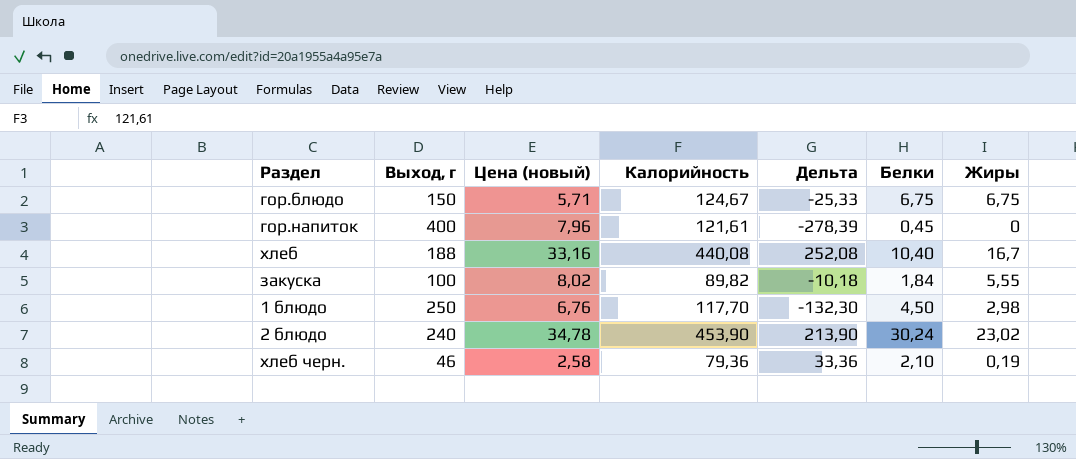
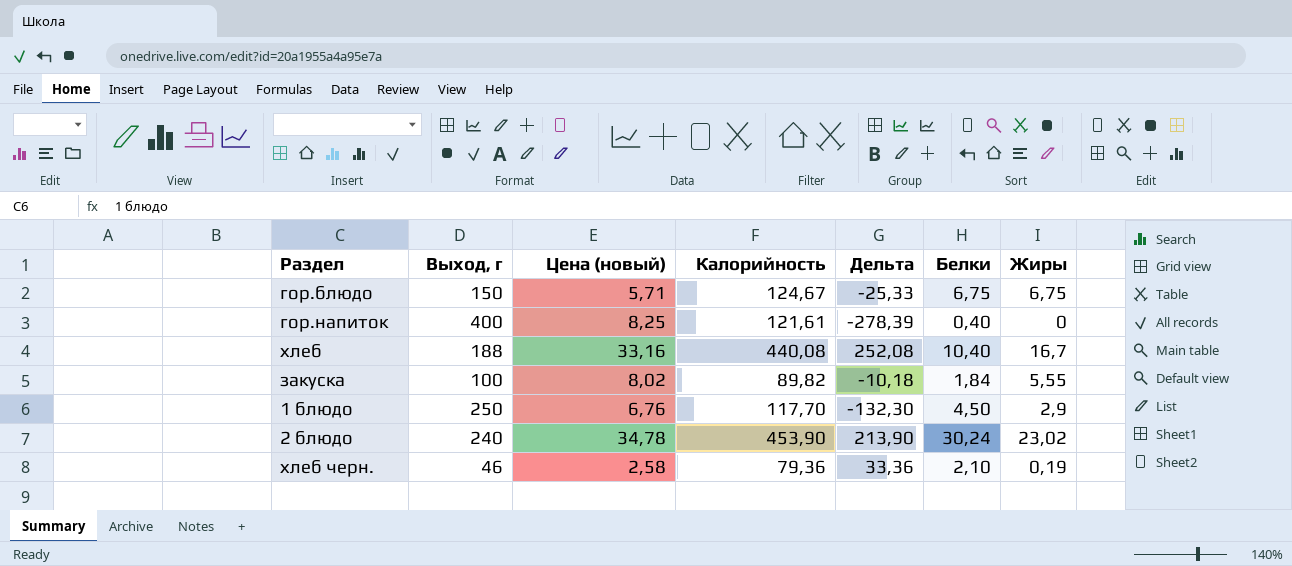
гор.напиток | Цена (новый): 7,96 -> 8,25
гор.напиток | Белки: 0,45 -> 0,40
1 блюдо | Жиры: 2,98 -> 2,9

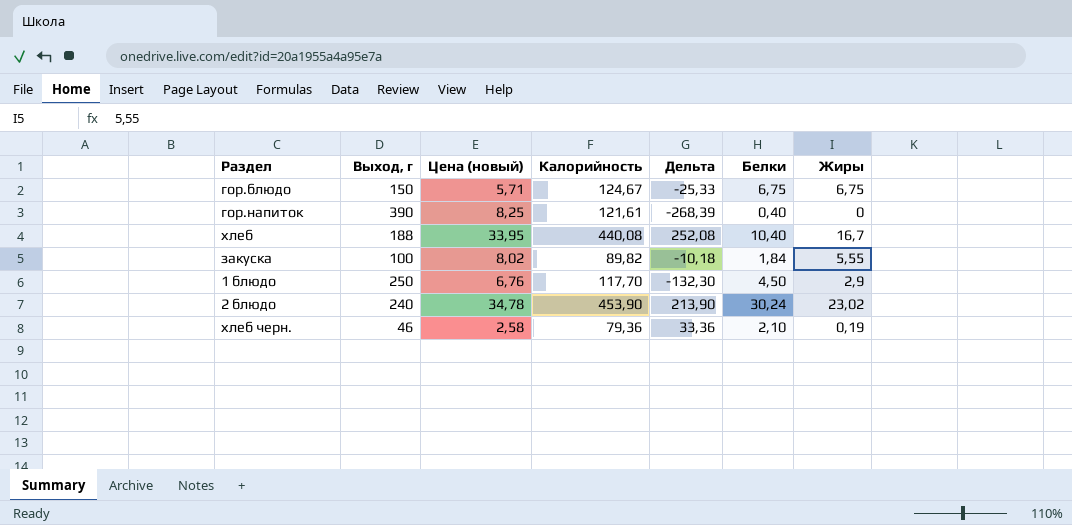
гор.напиток | Выход, г: 400 -> 390
гор.напиток | Дельта: -278,39 -> -268,39
хлеб | Цена (новый): 33,16 -> 33,95

